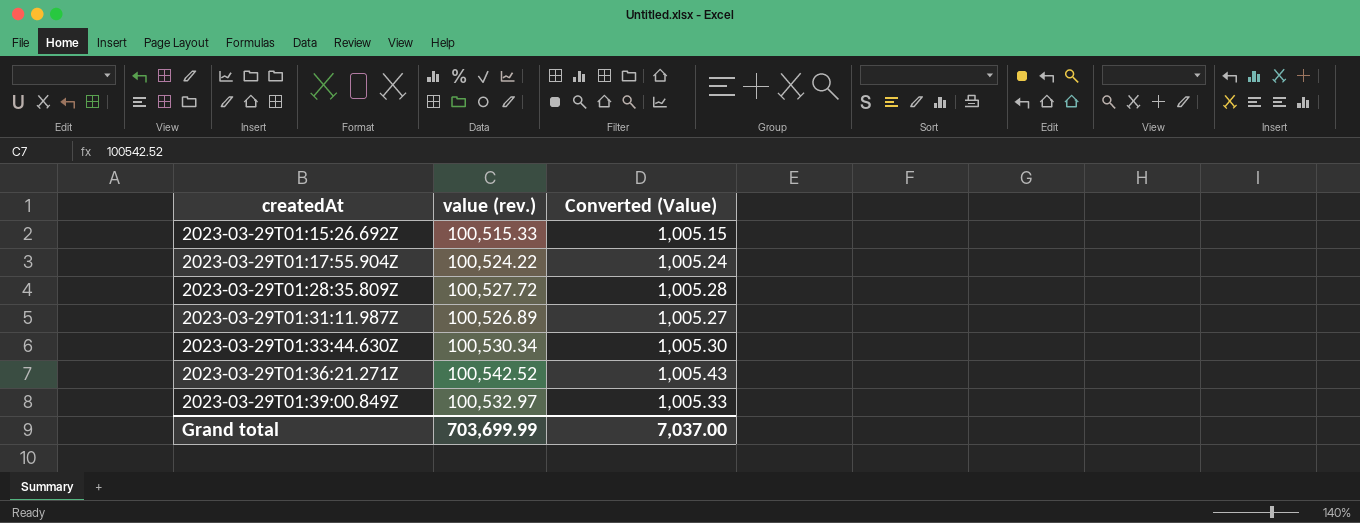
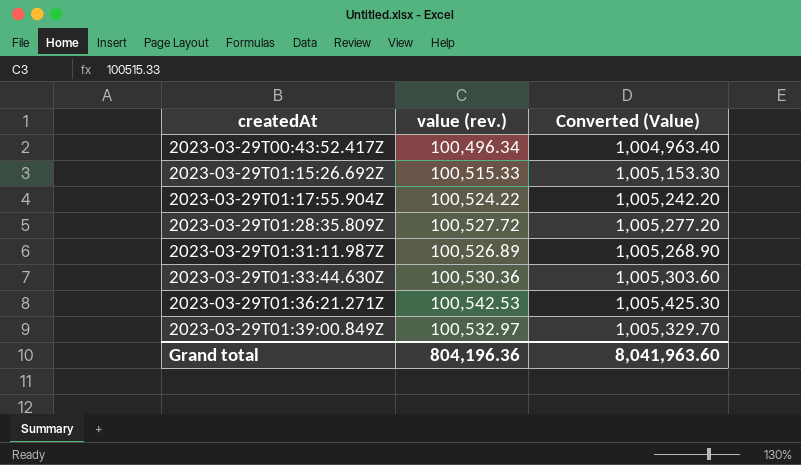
column Converted (Value) | formula: [value (rev.)] * 0.01 -> [value (rev.)] * 10
row 2023-03-29T00:43:52.417Z: none -> 100,496.34 | 1,004,963.40
2023-03-29T01:33:44.630Z | value (rev.): 100,530.34 -> 100,530.36
2023-03-29T01:36:21.271Z | value (rev.): 100,542.52 -> 100,542.53
Grand total | value (rev.): 703,699.99 -> 804,196.36
Grand total | Converted (Value): 7,037.00 -> 8,041,963.60

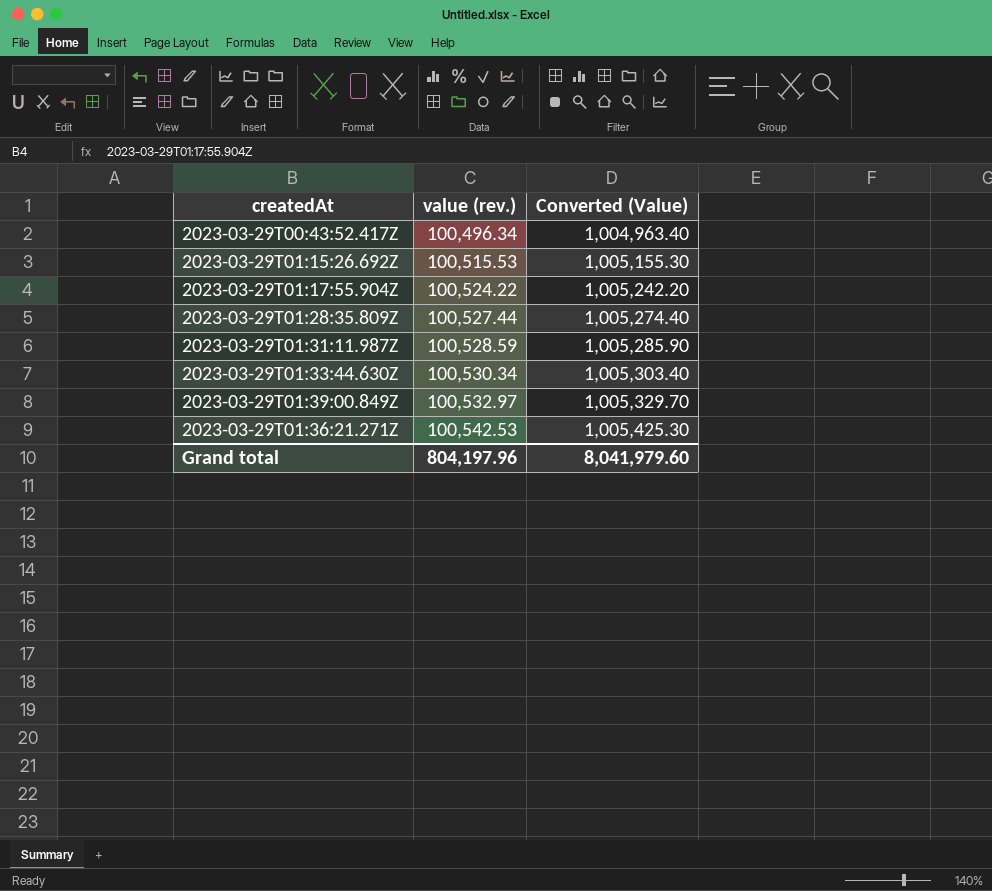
row order: createdAt ascending -> value (rev.) ascending
2023-03-29T01:15:26.692Z | value (rev.): 100,515.33 -> 100,515.53
2023-03-29T01:15:26.692Z | Converted (Value): 1,005,153.30 -> 1,005,155.30
2023-03-29T01:28:35.809Z | value (rev.): 100,527.72 -> 100,527.44
2023-03-29T01:28:35.809Z | Converted (Value): 1,005,277.20 -> 1,005,274.40
2023-03-29T01:31:11.987Z | value (rev.): 100,526.89 -> 100,528.59
2023-03-29T01:31:11.987Z | Converted (Value): 1,005,268.90 -> 1,005,285.90
2023-03-29T01:33:44.630Z | value (rev.): 100,530.36 -> 100,530.34
2023-03-29T01:33:44.630Z | Converted (Value): 1,005,303.60 -> 1,005,303.40
Grand total | value (rev.): 804,196.36 -> 804,197.96
Grand total | Converted (Value): 8,041,963.60 -> 8,041,979.60

